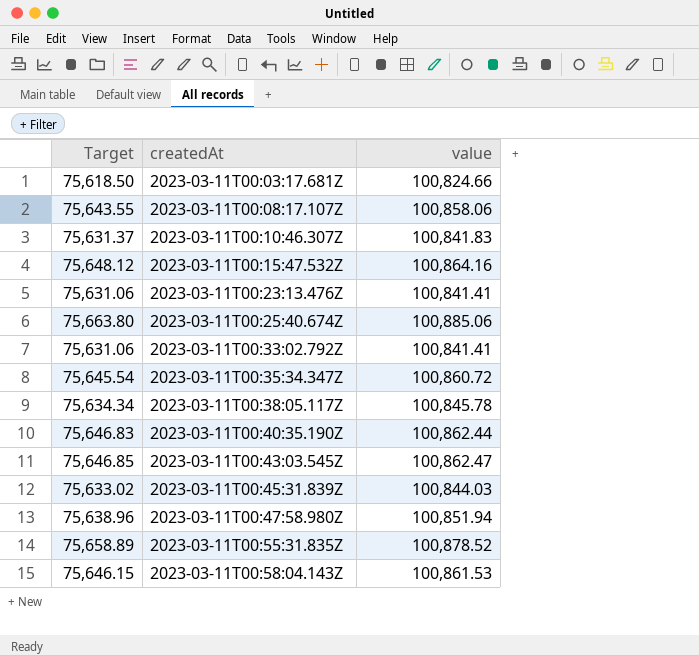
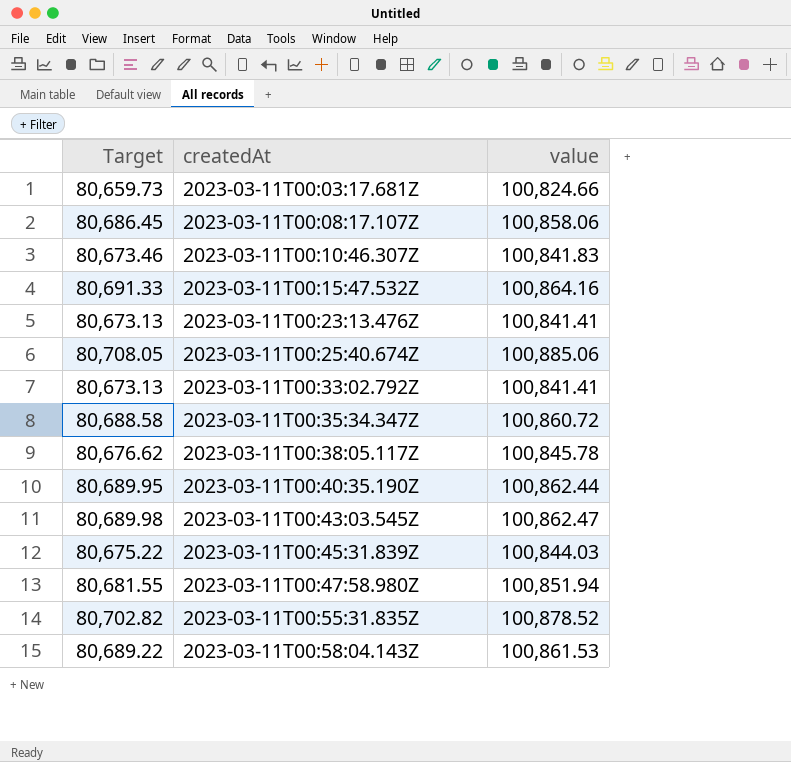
column Target | formula: [value] * 0.75 -> [value] * 0.8

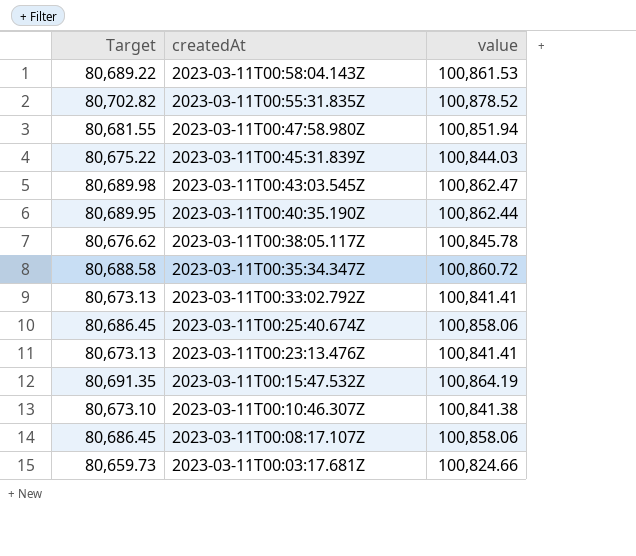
row order: createdAt ascending -> createdAt descending
2023-03-11T00:25:40.674Z | Target: 80,708.05 -> 80,686.45
2023-03-11T00:25:40.674Z | value: 100,885.06 -> 100,858.06
2023-03-11T00:15:47.532Z | Target: 80,691.33 -> 80,691.35
2023-03-11T00:15:47.532Z | value: 100,864.16 -> 100,864.19
2023-03-11T00:10:46.307Z | Target: 80,673.46 -> 80,673.10
2023-03-11T00:10:46.307Z | value: 100,841.83 -> 100,841.38

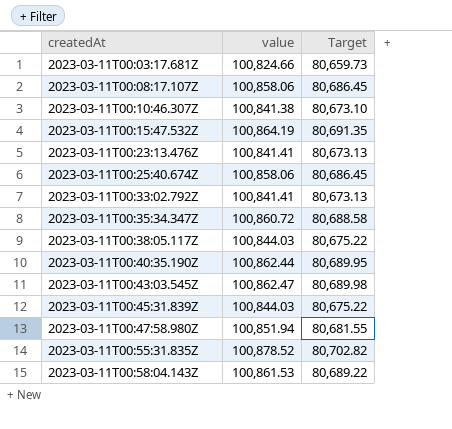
row order: createdAt descending -> createdAt ascending
column Target | position: 1 -> 3
2023-03-11T00:38:05.117Z | value: 100,845.78 -> 100,844.03
2023-03-11T00:38:05.117Z | Target: 80,676.62 -> 80,675.22

